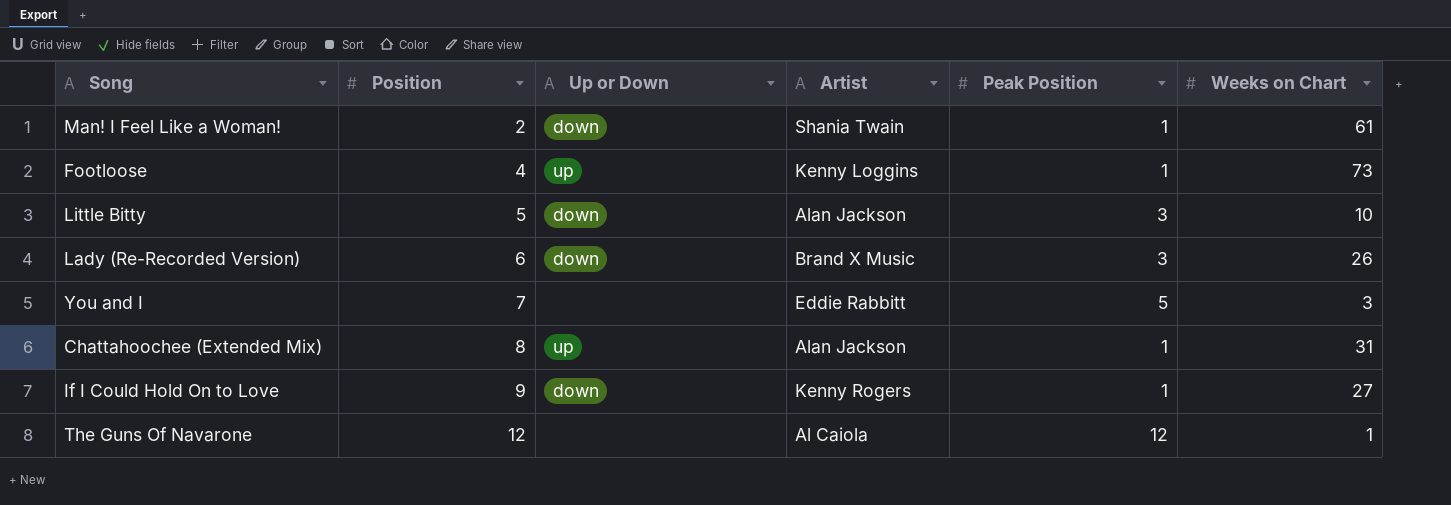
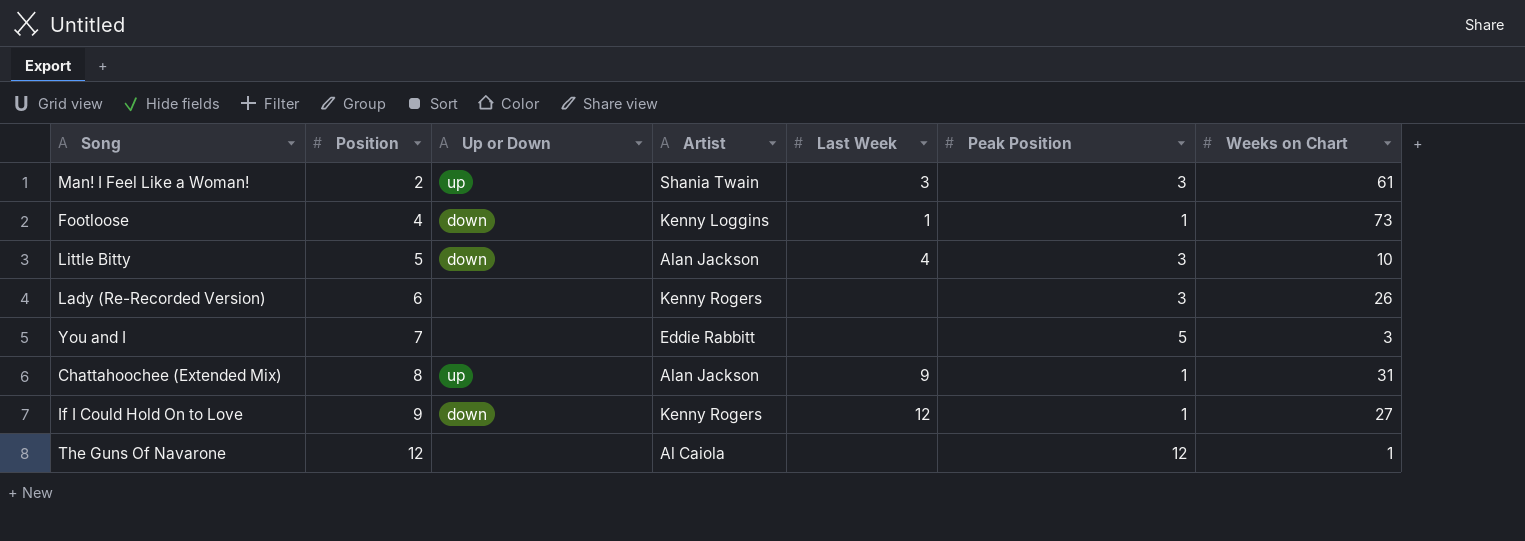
column Last Week | position: none -> 5
Man! I Feel Like a Woman! | Up or Down: down -> up
Man! I Feel Like a Woman! | Peak Position: 1 -> 3
Footloose | Up or Down: up -> down
Lady (Re-Recorded Version) | Up or Down: down -> none
Lady (Re-Recorded Version) | Artist: Brand X Music -> Kenny Rogers

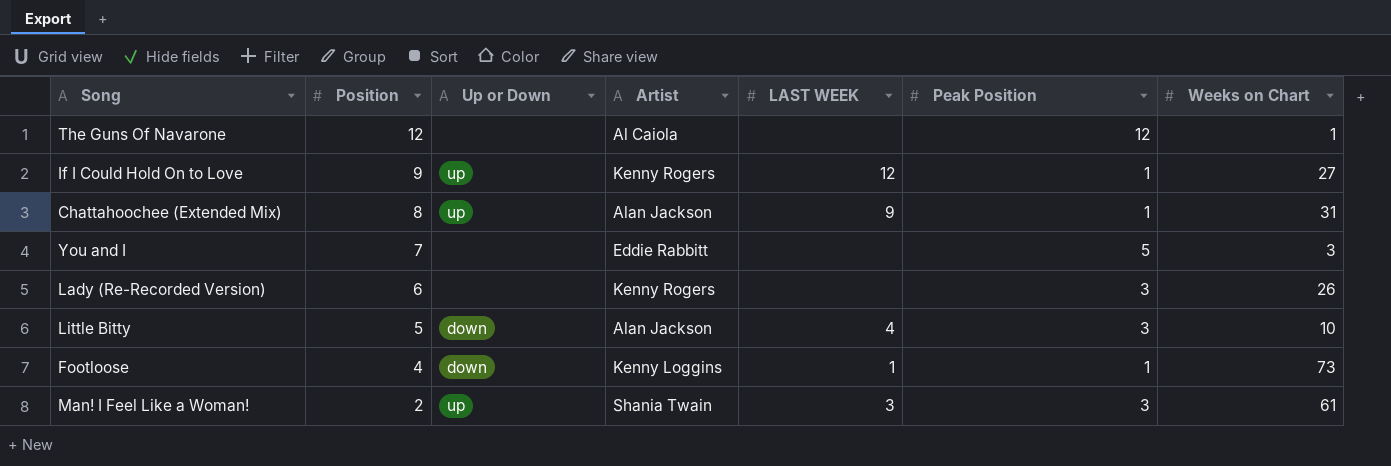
row order: Position ascending -> Position descending
column name: Last Week -> LAST WEEK
If I Could Hold On to Love | Up or Down: down -> up

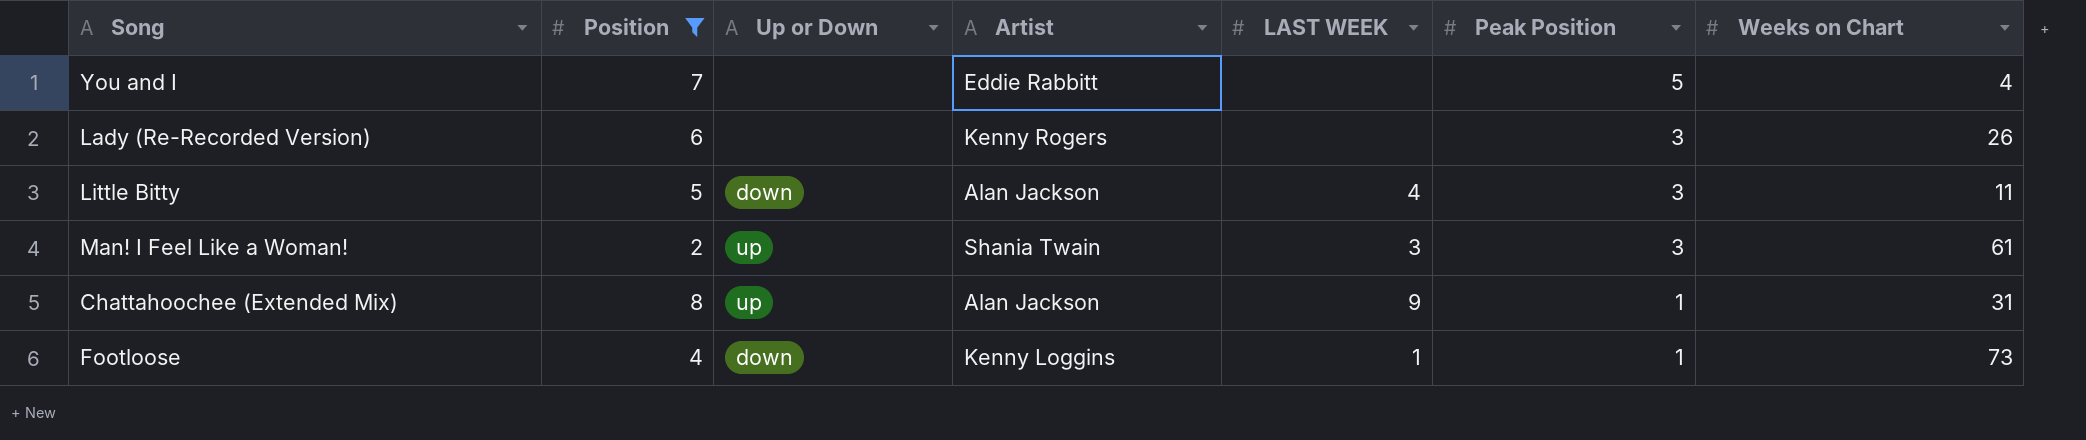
filter: none -> Position <= 8
row order: Position descending -> Peak Position descending
You and I | Weeks on Chart: 3 -> 4
Little Bitty | Weeks on Chart: 10 -> 11

